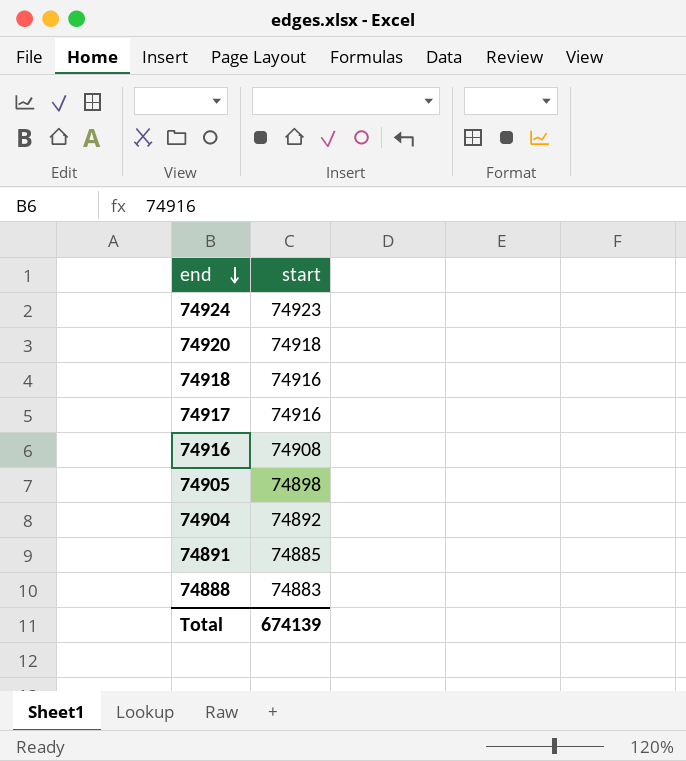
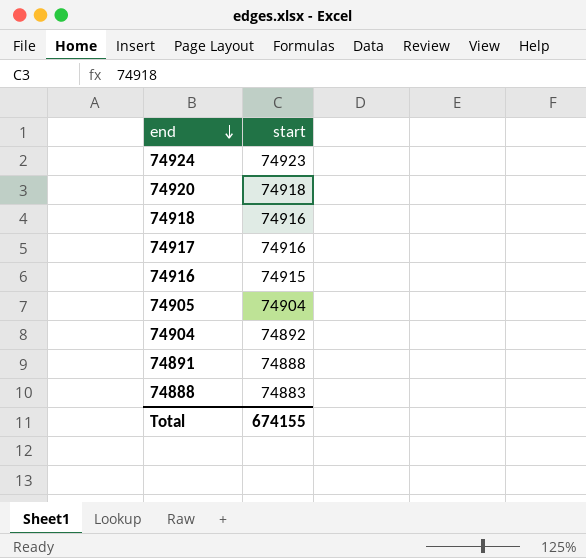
74916 | start: 74908 -> 74915
74905 | start: 74898 -> 74904
74891 | start: 74885 -> 74888
Total | start: 674139 -> 674155

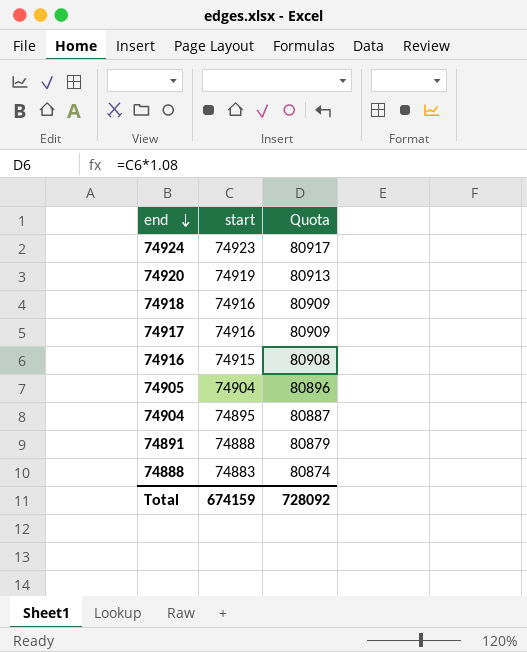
column Quota | formula: none -> [start] * 1.08
74920 | start: 74918 -> 74919
74904 | start: 74892 -> 74895
Total | start: 674155 -> 674159

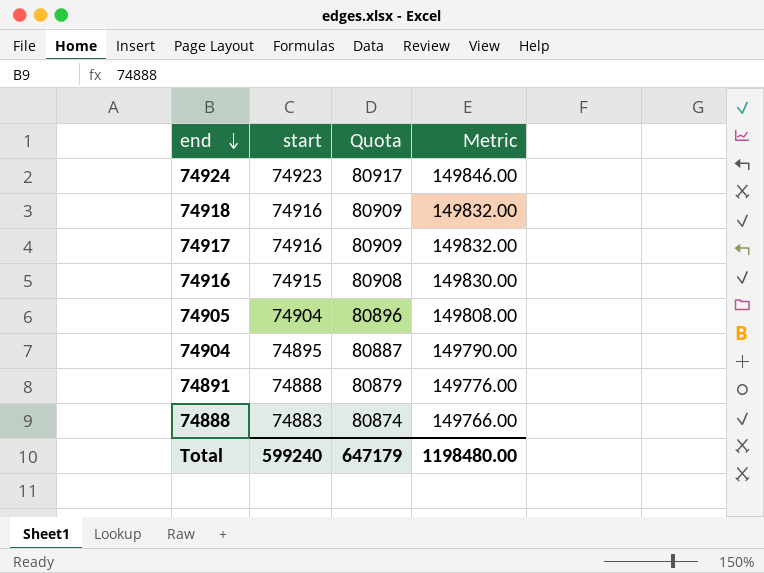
column Metric | formula: none -> [start] * 2
row 74920: 74919 | 80913 -> none
Total | start: 674159 -> 599240
Total | Quota: 728092 -> 647179

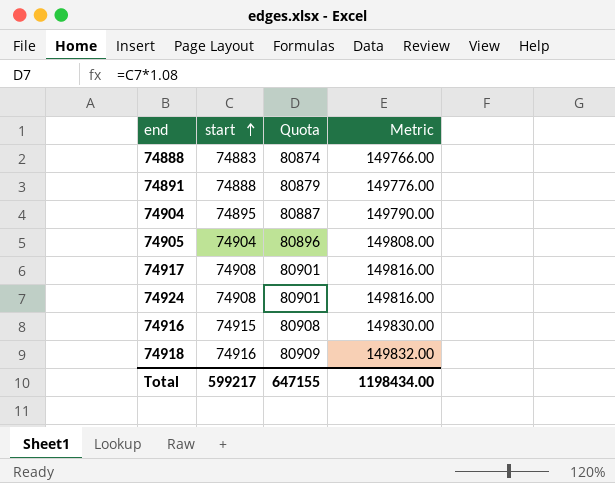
row order: end descending -> start ascending
74917 | start: 74916 -> 74908
74917 | Quota: 80909 -> 80901
74917 | Metric: 149832.00 -> 149816.00
74924 | start: 74923 -> 74908
74924 | Quota: 80917 -> 80901
74924 | Metric: 149846.00 -> 149816.00
Total | start: 599240 -> 599217
Total | Quota: 647179 -> 647155
Total | Metric: 1198480.00 -> 1198434.00

